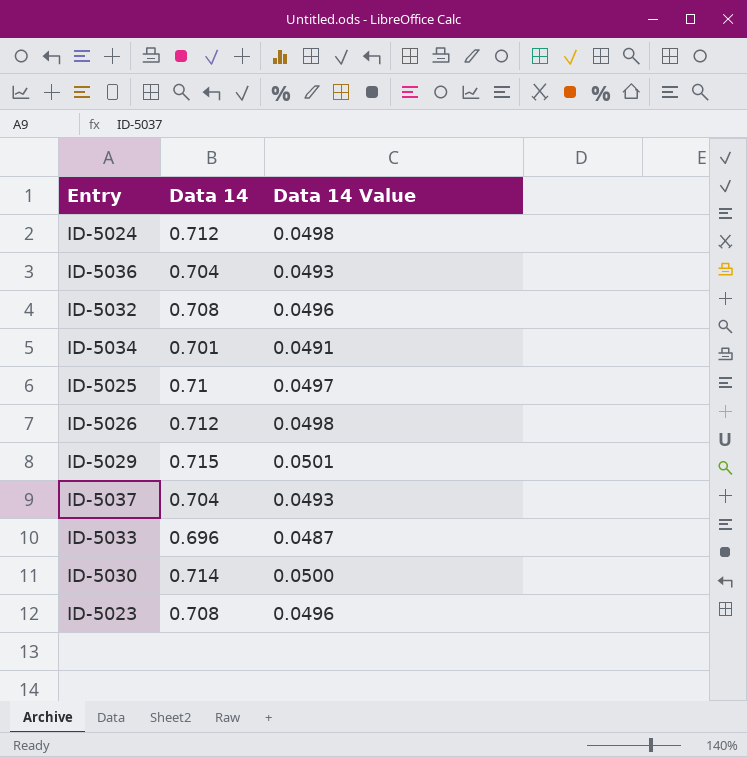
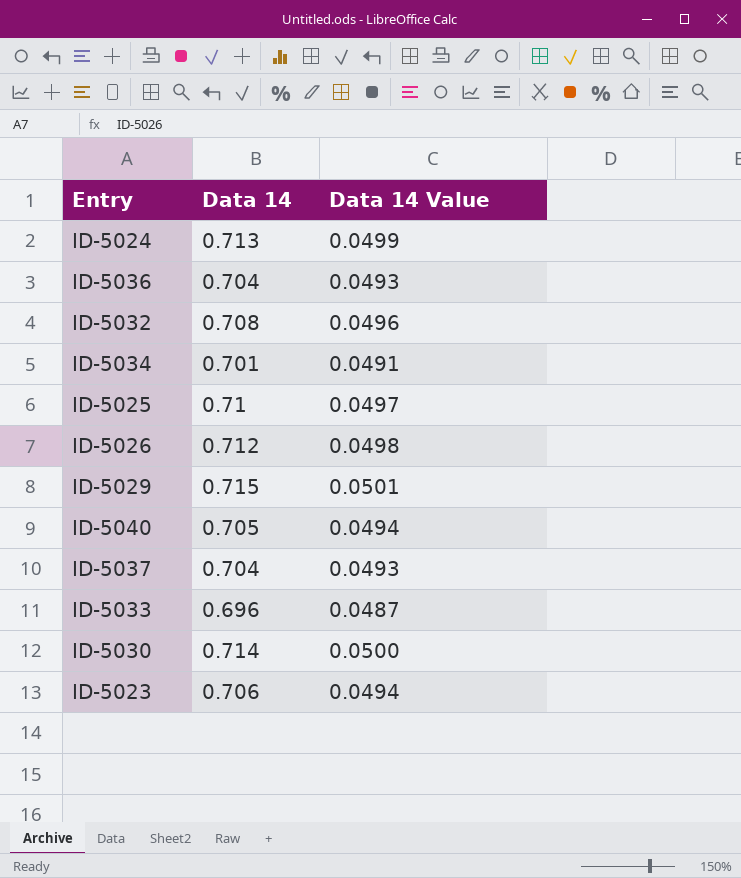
ID-5024 | Data 14: 0.712 -> 0.713
ID-5024 | Data 14 Value: 0.0498 -> 0.0499
row ID-5040: none -> 0.705 | 0.0494
ID-5023 | Data 14: 0.708 -> 0.706
ID-5023 | Data 14 Value: 0.0496 -> 0.0494

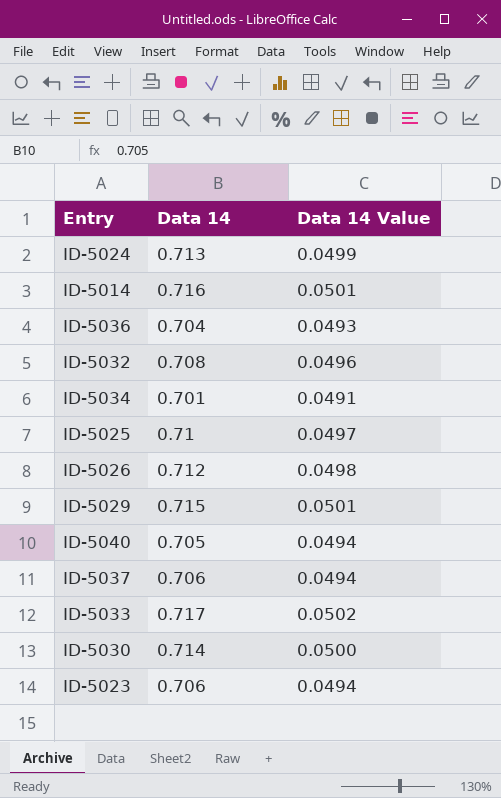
row ID-5014: none -> 0.716 | 0.0501
ID-5037 | Data 14: 0.704 -> 0.706
ID-5037 | Data 14 Value: 0.0493 -> 0.0494
ID-5033 | Data 14: 0.696 -> 0.717
ID-5033 | Data 14 Value: 0.0487 -> 0.0502

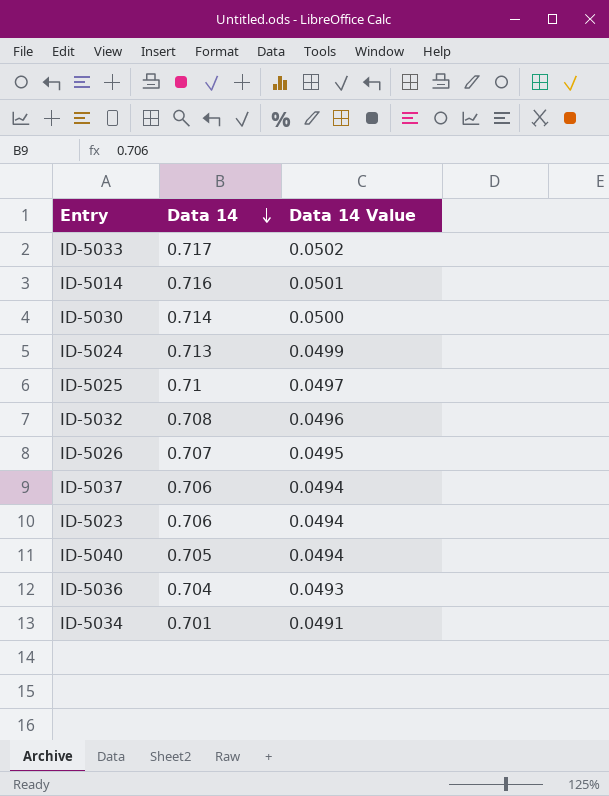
row order: none -> Data 14 descending
row ID-5029: 0.715 | 0.0501 -> none
ID-5026 | Data 14: 0.712 -> 0.707
ID-5026 | Data 14 Value: 0.0498 -> 0.0495

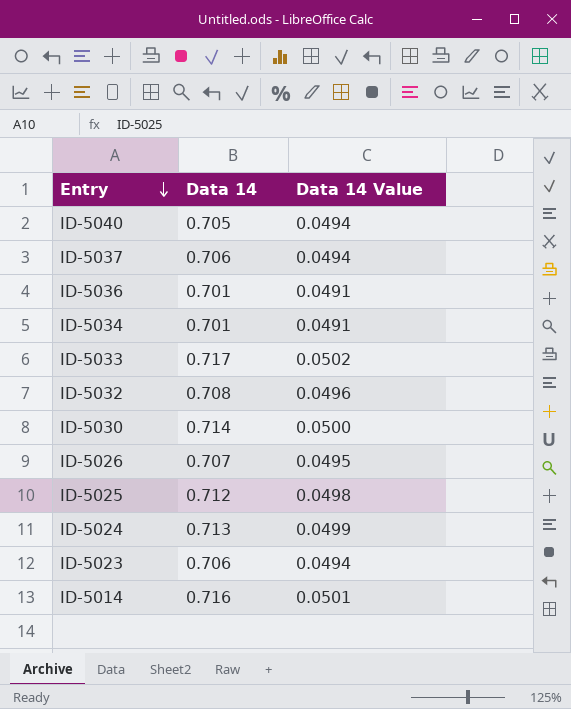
row order: Data 14 descending -> Entry descending
ID-5036 | Data 14: 0.704 -> 0.701
ID-5036 | Data 14 Value: 0.0493 -> 0.0491
ID-5025 | Data 14: 0.71 -> 0.712
ID-5025 | Data 14 Value: 0.0497 -> 0.0498

